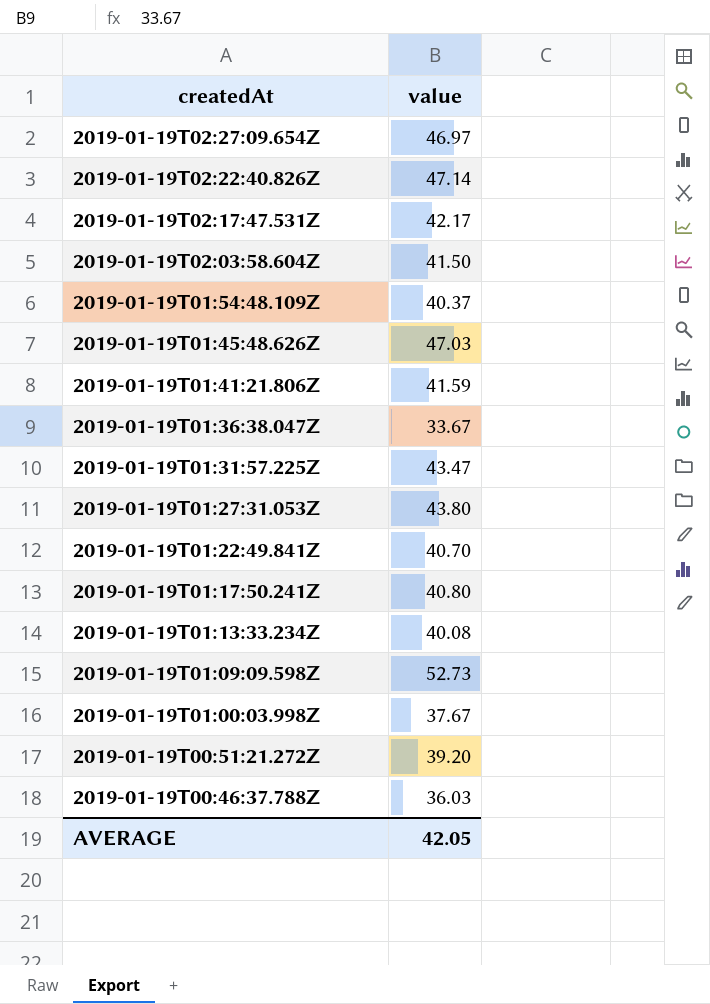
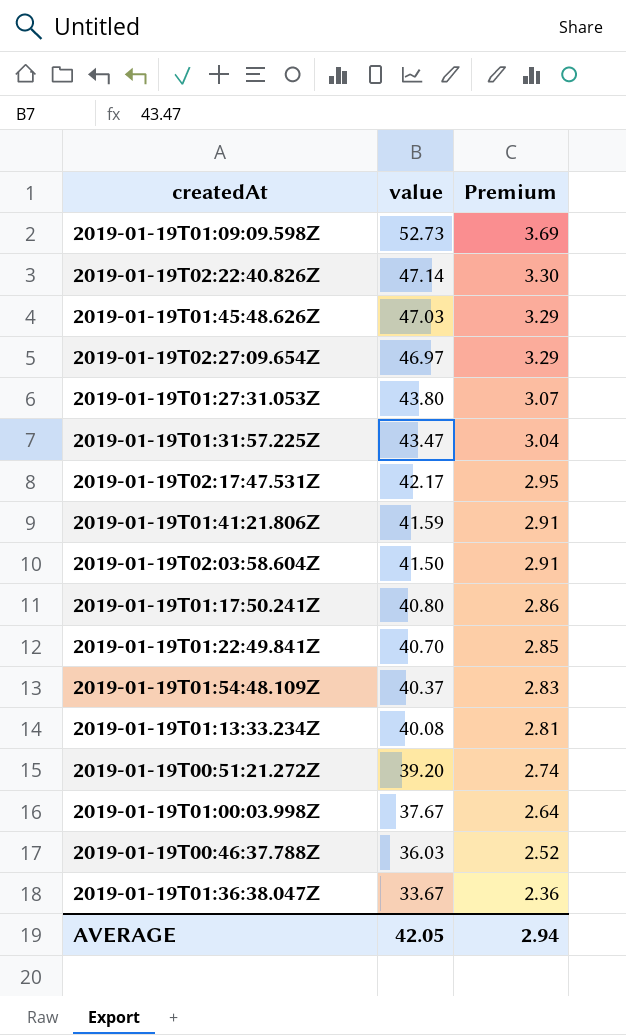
row order: createdAt descending -> value descending
column Premium | formula: none -> [value] * 0.07

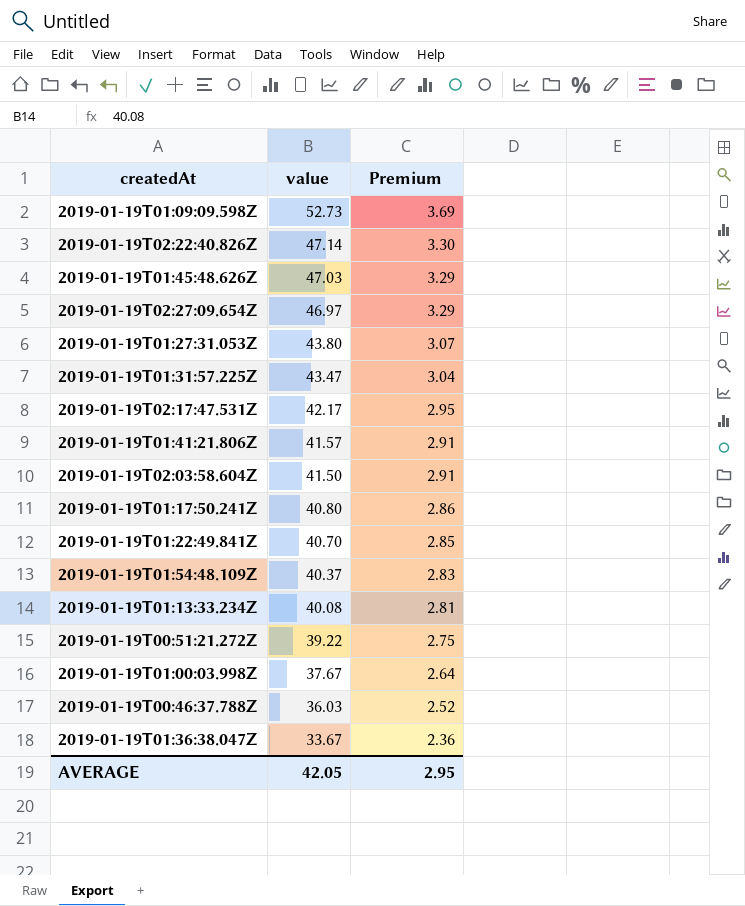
2019-01-19T01:41:21.806Z | value: 41.59 -> 41.57
2019-01-19T00:51:21.272Z | value: 39.20 -> 39.22
2019-01-19T00:51:21.272Z | Premium: 2.74 -> 2.75
AVERAGE | Premium: 2.94 -> 2.95

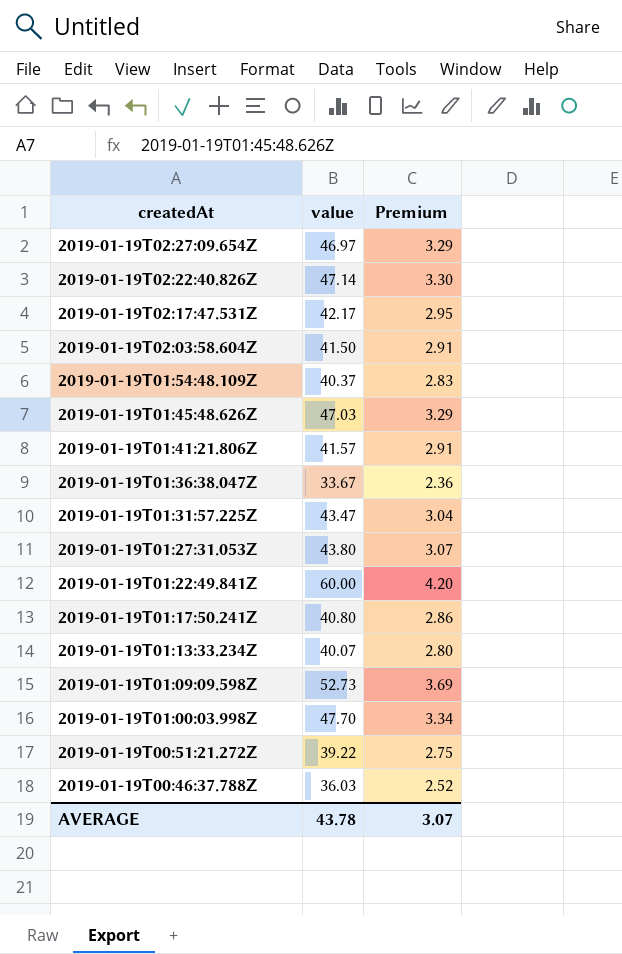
row order: value descending -> createdAt descending
2019-01-19T01:22:49.841Z | value: 40.70 -> 60.00
2019-01-19T01:22:49.841Z | Premium: 2.85 -> 4.20
2019-01-19T01:13:33.234Z | value: 40.08 -> 40.07
2019-01-19T01:13:33.234Z | Premium: 2.81 -> 2.80
2019-01-19T01:00:03.998Z | value: 37.67 -> 47.70
2019-01-19T01:00:03.998Z | Premium: 2.64 -> 3.34
AVERAGE | value: 42.05 -> 43.78
AVERAGE | Premium: 2.95 -> 3.07

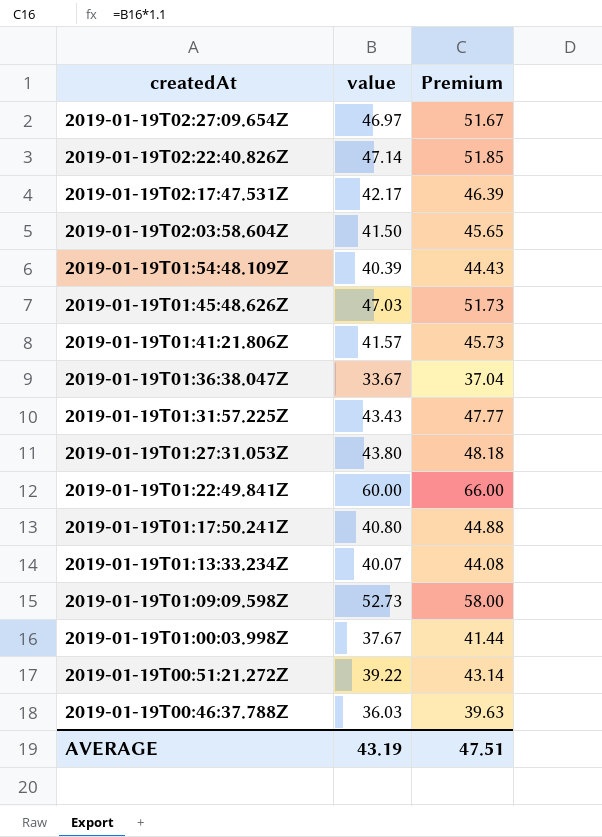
column Premium | formula: [value] * 0.07 -> [value] * 1.1
2019-01-19T01:54:48.109Z | value: 40.37 -> 40.39
2019-01-19T01:31:57.225Z | value: 43.47 -> 43.43
2019-01-19T01:00:03.998Z | value: 47.70 -> 37.67
AVERAGE | value: 43.78 -> 43.19
AVERAGE | Premium: 3.07 -> 47.51

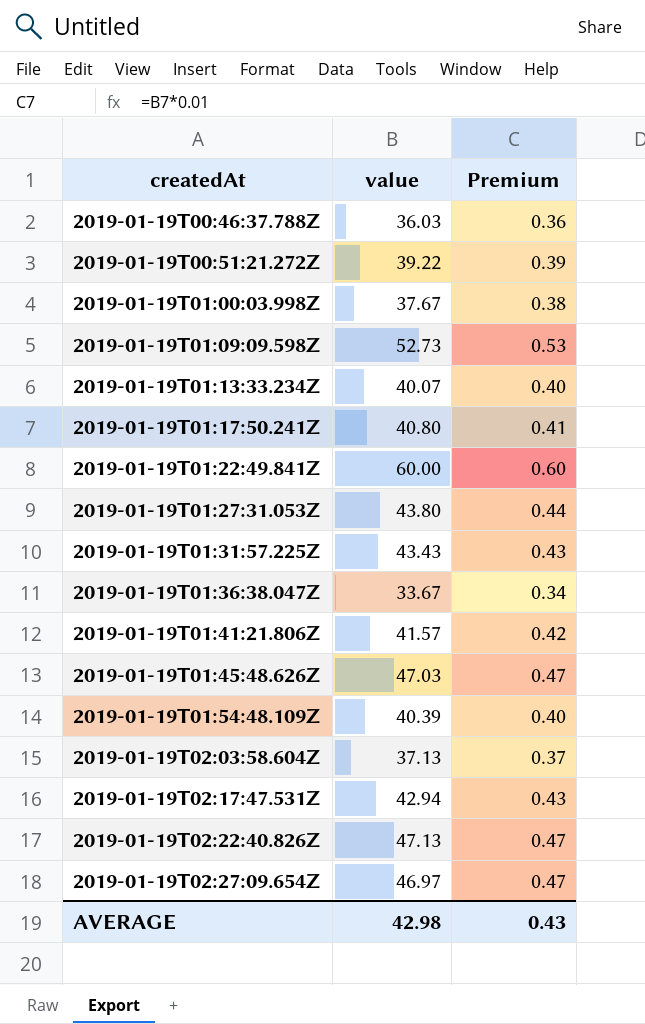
row order: createdAt descending -> createdAt ascending
column Premium | formula: [value] * 1.1 -> [value] * 0.01
2019-01-19T02:03:58.604Z | value: 41.50 -> 37.13
2019-01-19T02:17:47.531Z | value: 42.17 -> 42.94
2019-01-19T02:22:40.826Z | value: 47.14 -> 47.13
AVERAGE | value: 43.19 -> 42.98
AVERAGE | Premium: 47.51 -> 0.43

